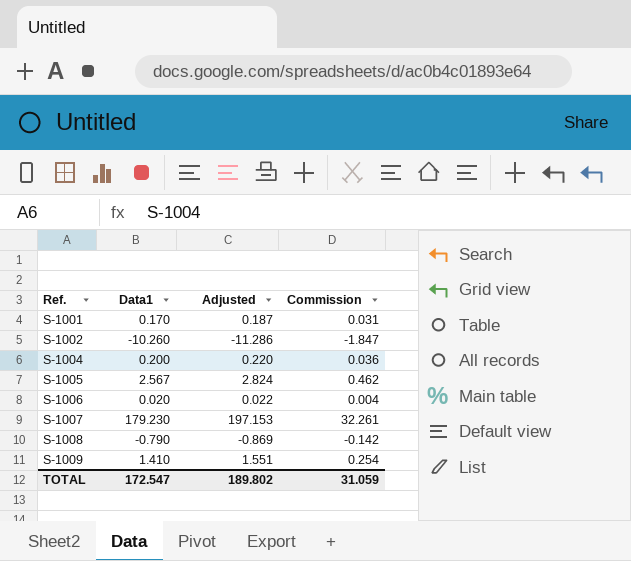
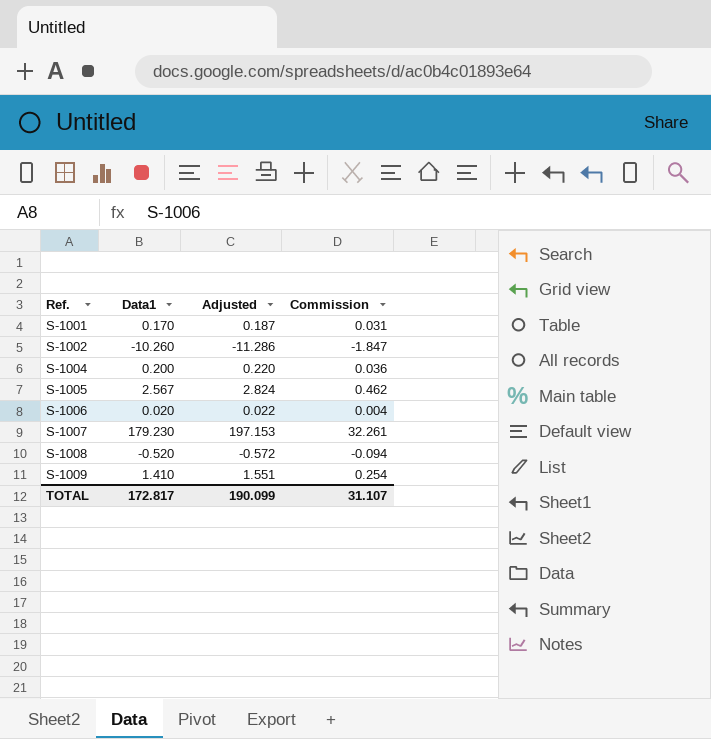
S-1008 | Data1: -0.790 -> -0.520
S-1008 | Adjusted: -0.869 -> -0.572
S-1008 | Commission: -0.142 -> -0.094
TOTAL | Data1: 172.547 -> 172.817
TOTAL | Adjusted: 189.802 -> 190.099
TOTAL | Commission: 31.059 -> 31.107

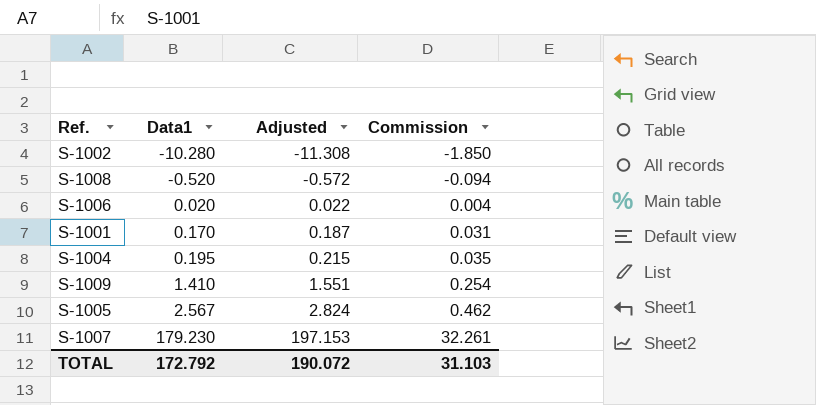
row order: Ref. ascending -> Data1 ascending
S-1002 | Data1: -10.260 -> -10.280
S-1002 | Adjusted: -11.286 -> -11.308
S-1002 | Commission: -1.847 -> -1.850
S-1004 | Data1: 0.200 -> 0.195
S-1004 | Adjusted: 0.220 -> 0.215
S-1004 | Commission: 0.036 -> 0.035
TOTAL | Data1: 172.817 -> 172.792
TOTAL | Adjusted: 190.099 -> 190.072
TOTAL | Commission: 31.107 -> 31.103

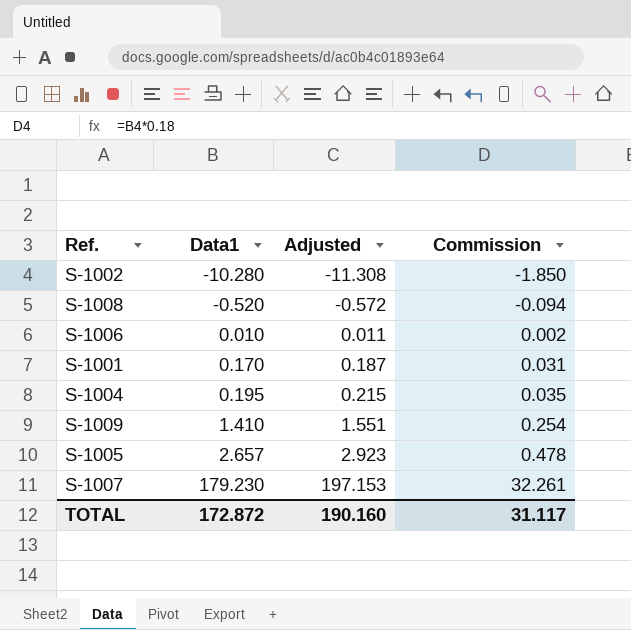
S-1006 | Data1: 0.020 -> 0.010
S-1006 | Adjusted: 0.022 -> 0.011
S-1006 | Commission: 0.004 -> 0.002
S-1005 | Data1: 2.567 -> 2.657
S-1005 | Adjusted: 2.824 -> 2.923
S-1005 | Commission: 0.462 -> 0.478
TOTAL | Data1: 172.792 -> 172.872
TOTAL | Adjusted: 190.072 -> 190.160
TOTAL | Commission: 31.103 -> 31.117

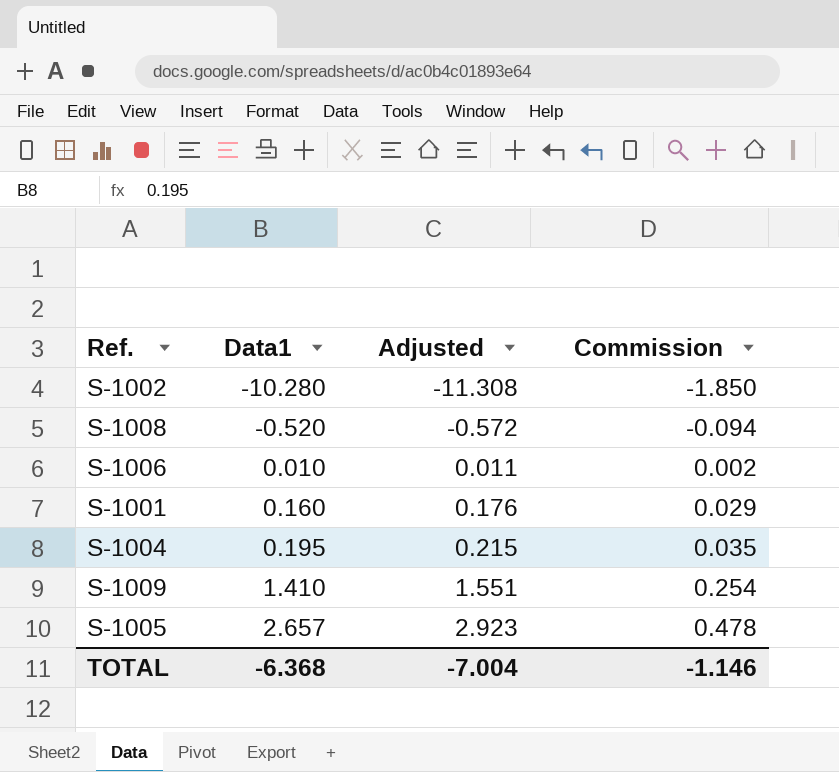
row S-1007: 179.230 | 197.153 | 32.261 -> none
S-1001 | Data1: 0.170 -> 0.160
S-1001 | Adjusted: 0.187 -> 0.176
S-1001 | Commission: 0.031 -> 0.029
TOTAL | Data1: 172.872 -> -6.368
TOTAL | Adjusted: 190.160 -> -7.004
TOTAL | Commission: 31.117 -> -1.146

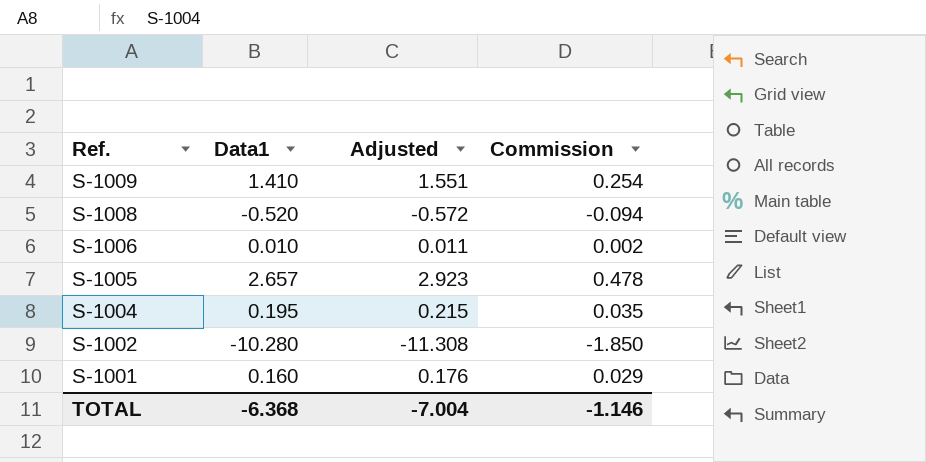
row order: Data1 ascending -> Ref. descending

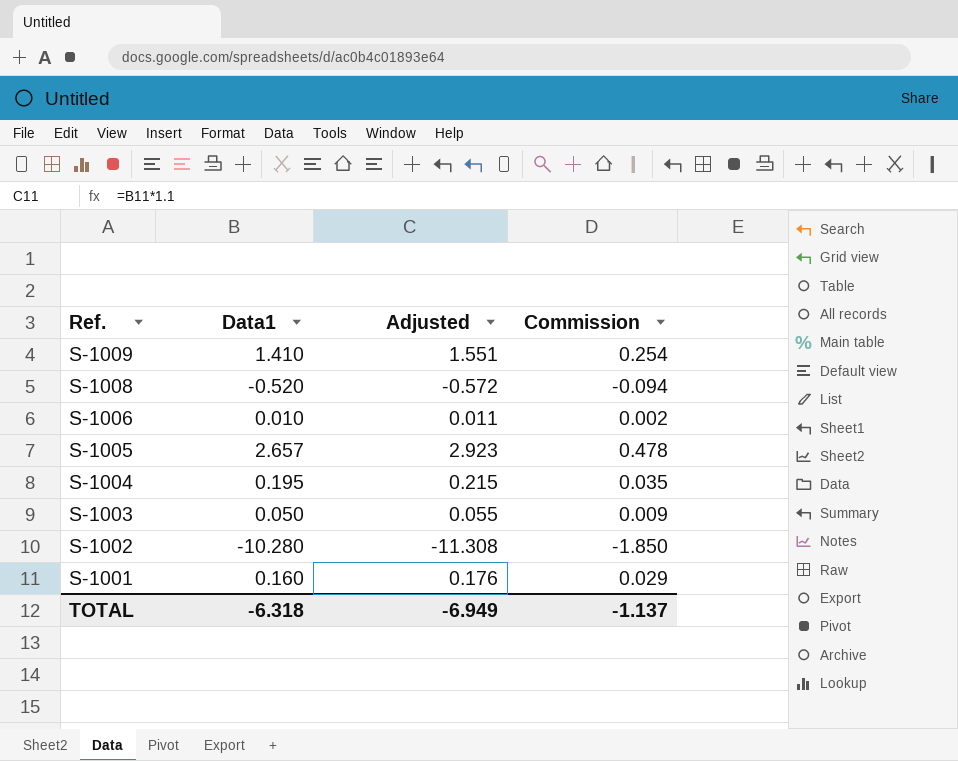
row S-1003: none -> 0.050 | 0.055 | 0.009
TOTAL | Data1: -6.368 -> -6.318
TOTAL | Adjusted: -7.004 -> -6.949
TOTAL | Commission: -1.146 -> -1.137

